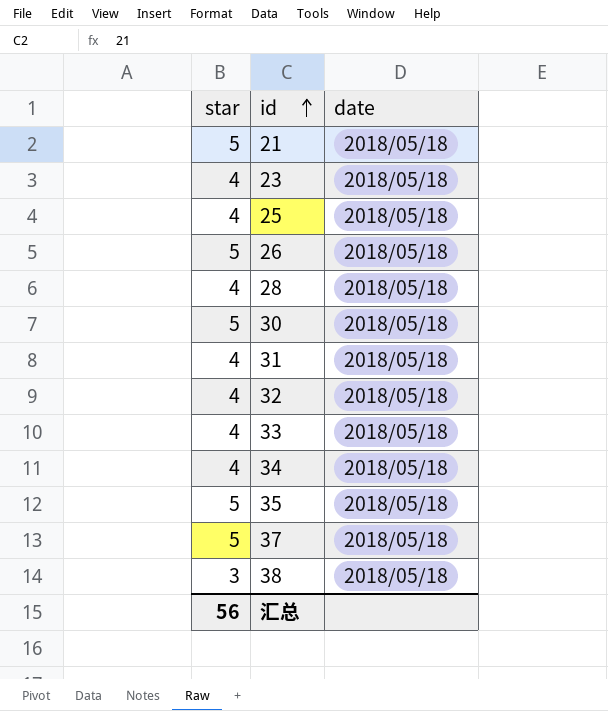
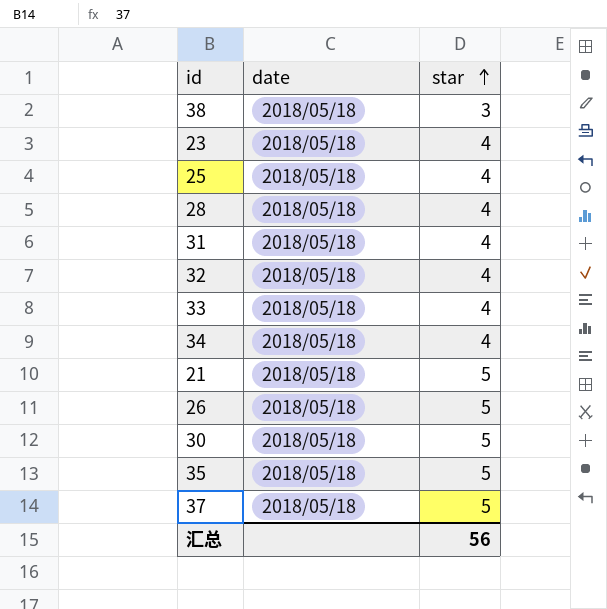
row order: id ascending -> star ascending
column star | position: 1 -> 3

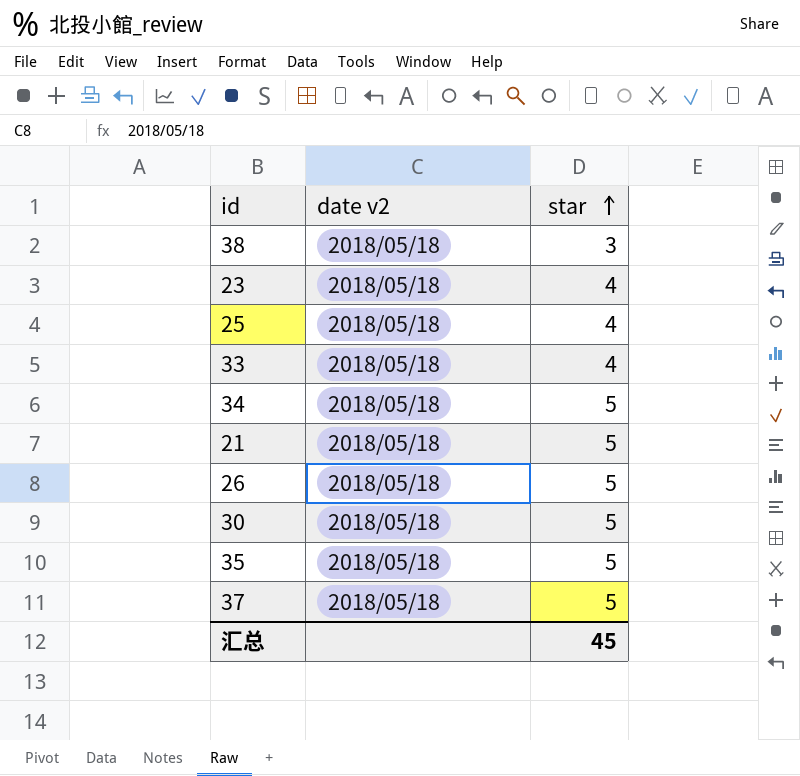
column name: date -> date v2
row 28: 2018/05/18 | 4 -> none
row 31: 2018/05/18 | 4 -> none
row 32: 2018/05/18 | 4 -> none
34 | star: 4 -> 5
汇总 | star: 56 -> 45

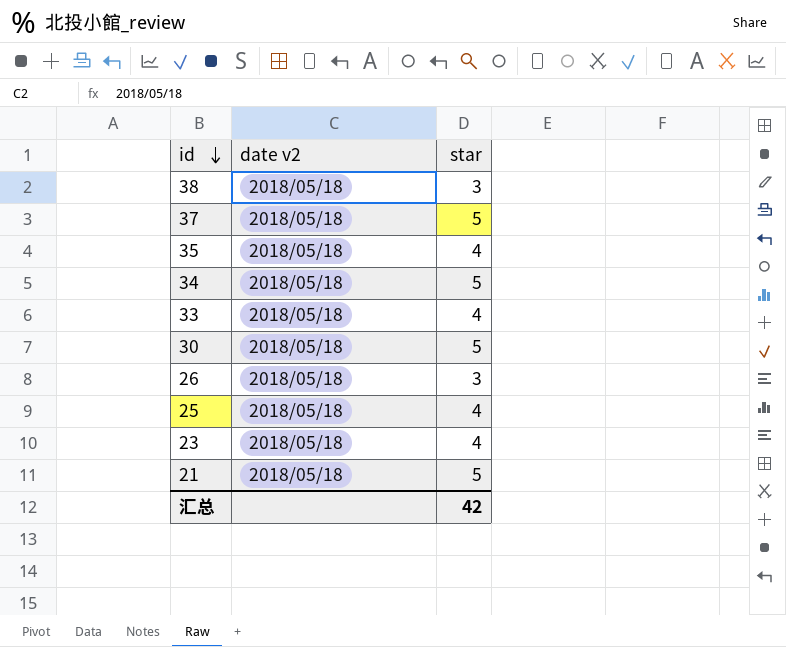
row order: star ascending -> id descending
35 | star: 5 -> 4
26 | star: 5 -> 3
汇总 | star: 45 -> 42

